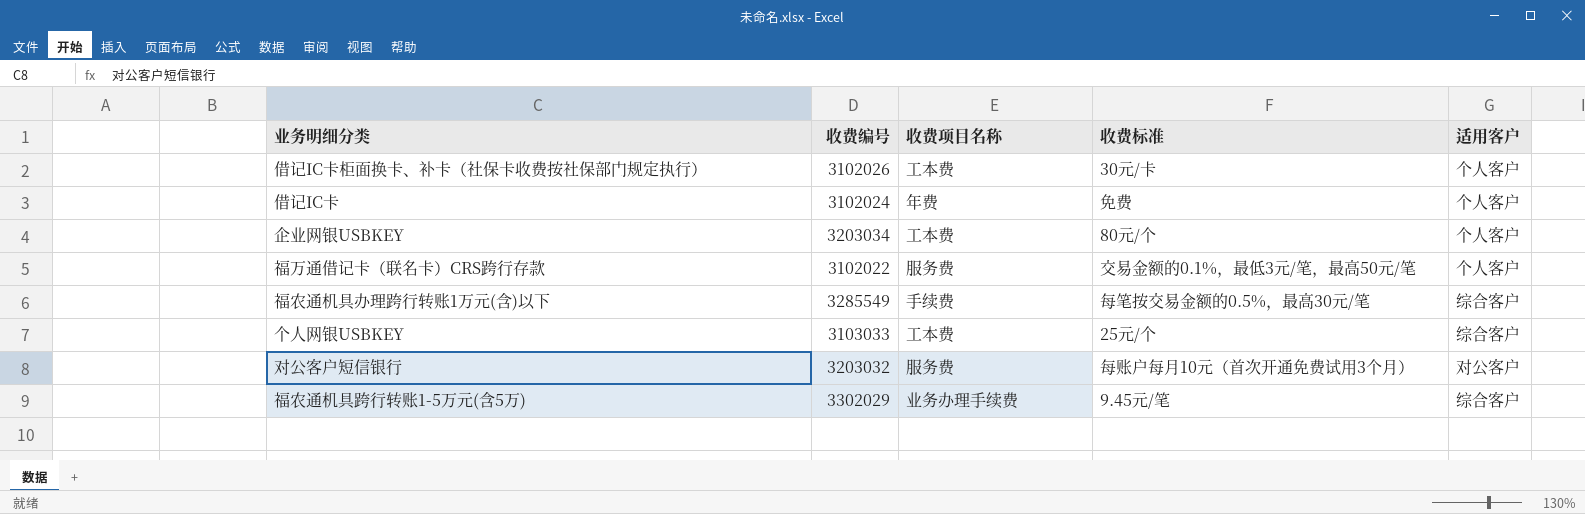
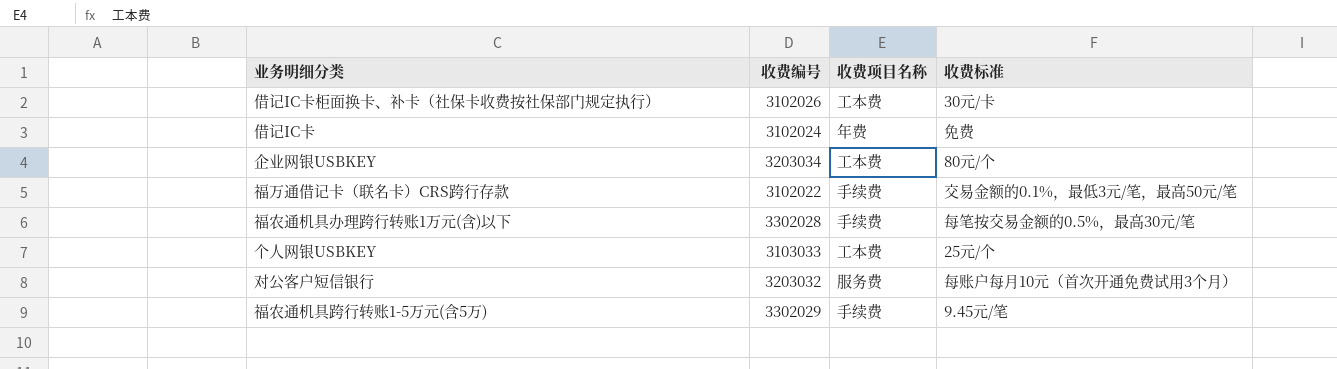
column 适用客户 | position: 5 -> none
福万通借记卡（联名卡）CRS跨行存款 | 收费项目名称: 服务费 -> 手续费
福农通机具办理跨行转账1万元(含)以下 | 收费编号: 3285549 -> 3302028
福农通机具跨行转账1-5万元(含5万) | 收费项目名称: 业务办理手续费 -> 手续费

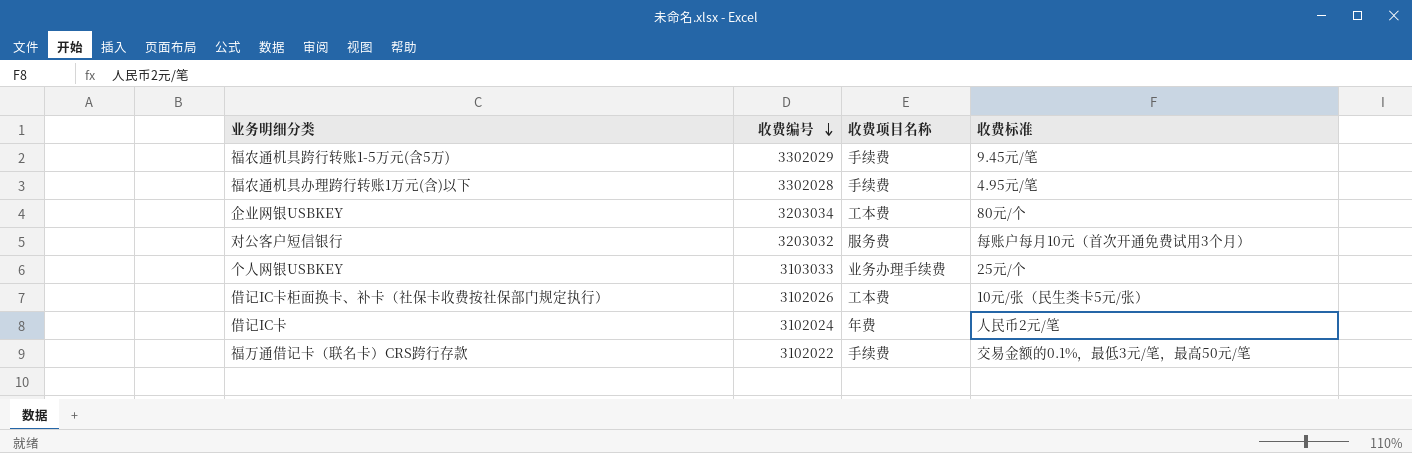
row order: none -> 收费编号 descending
福农通机具办理跨行转账1万元(含)以下 | 收费标准: 每笔按交易金额的0.5%，最高30元/笔 -> 4.95元/笔
个人网银USBKEY | 收费项目名称: 工本费 -> 业务办理手续费
借记IC卡柜面换卡、补卡（社保卡收费按社保部门规定执行） | 收费标准: 30元/卡 -> 10元/张（民生类卡5元/张）
借记IC卡 | 收费标准: 免费 -> 人民币2元/笔

